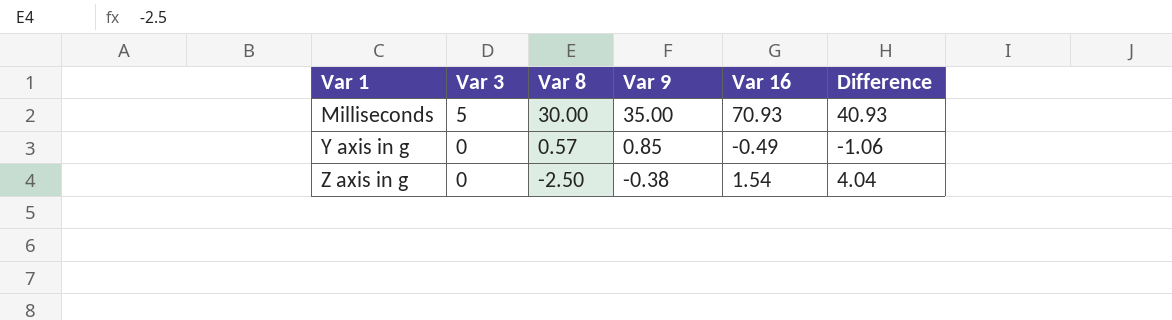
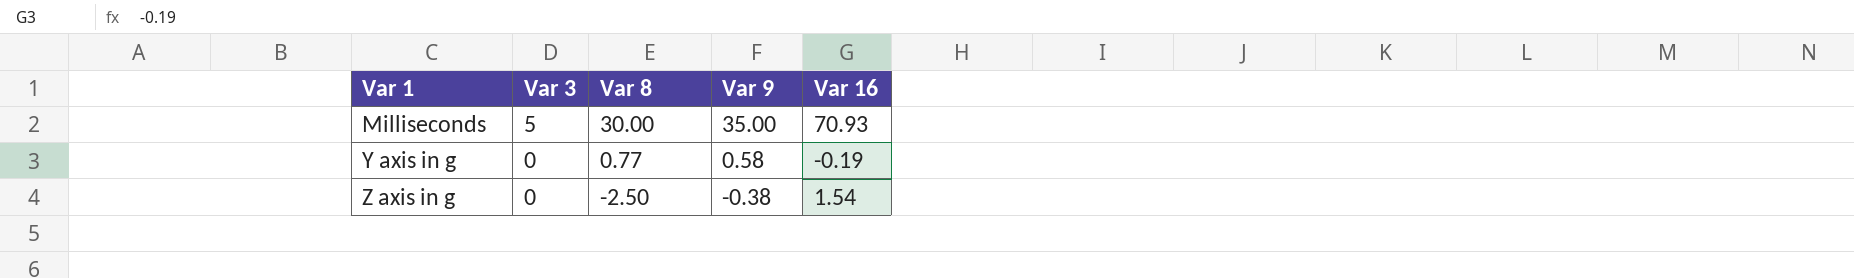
column Difference | formula: [Var 16] - [Var 8] -> none
Y axis in g | Var 8: 0.57 -> 0.77
Y axis in g | Var 9: 0.85 -> 0.58
Y axis in g | Var 16: -0.49 -> -0.19

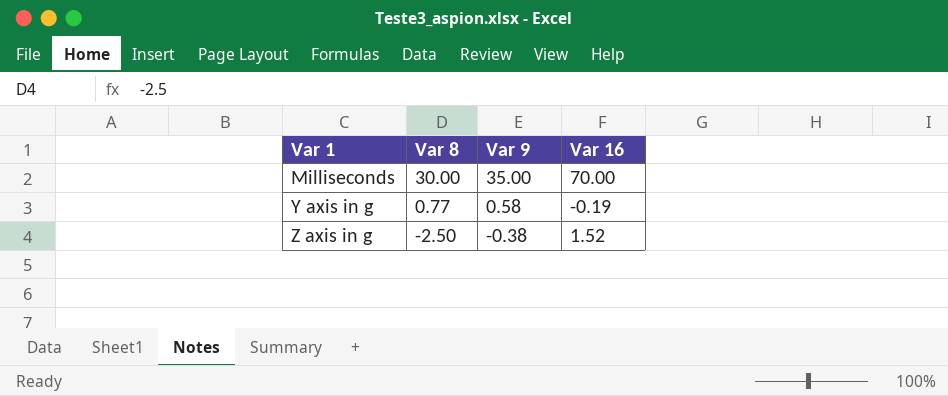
column Var 3 | position: 2 -> none
Milliseconds | Var 16: 70.93 -> 70.00
Z axis in g | Var 16: 1.54 -> 1.52

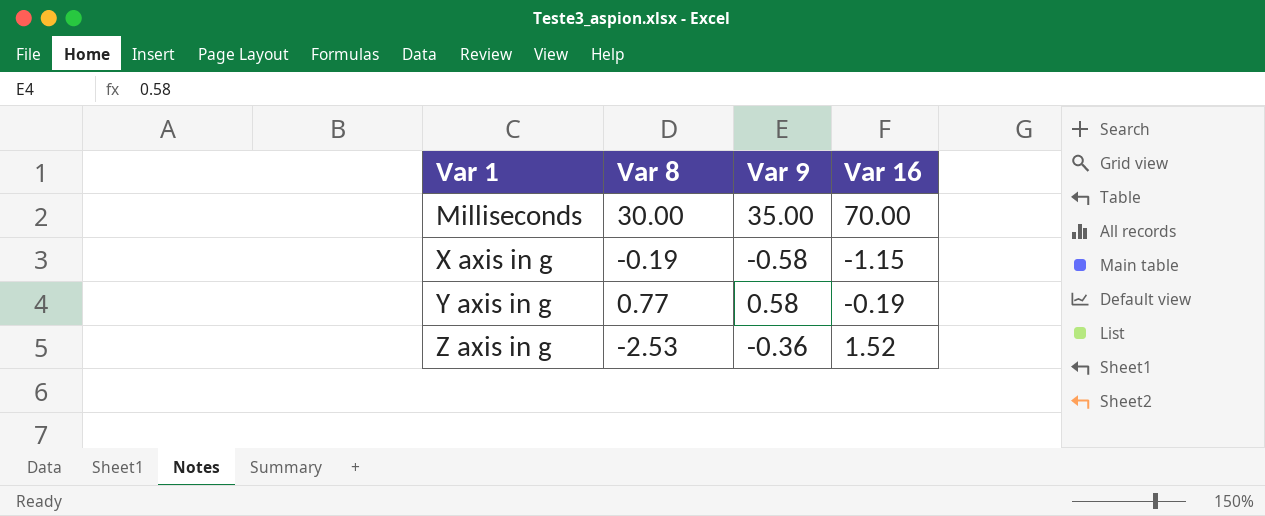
row X axis in g: none -> -0.19 | -0.58 | -1.15
Z axis in g | Var 8: -2.50 -> -2.53
Z axis in g | Var 9: -0.38 -> -0.36

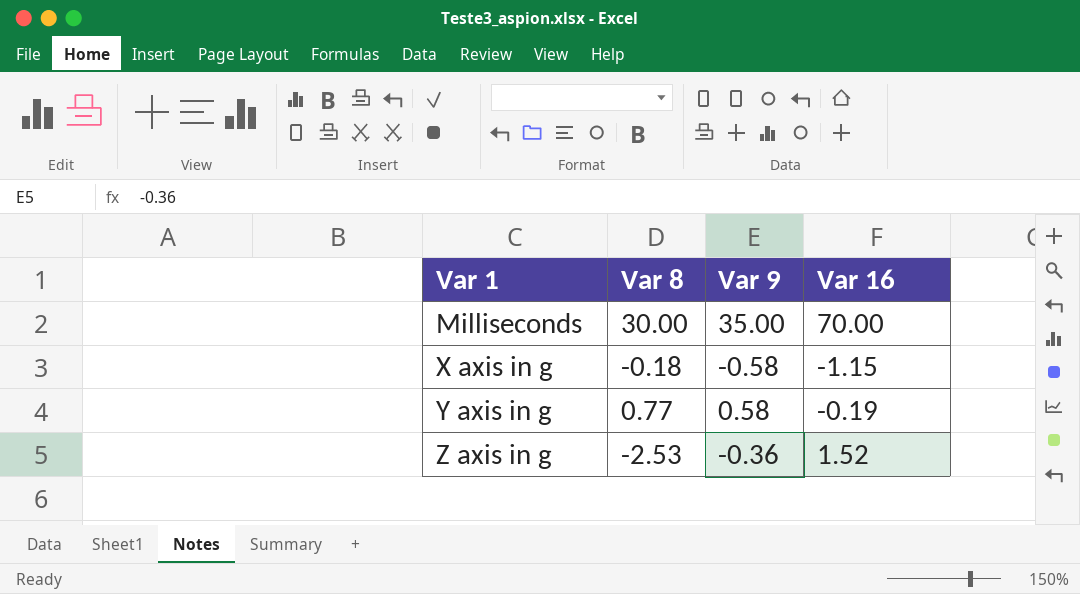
X axis in g | Var 8: -0.19 -> -0.18

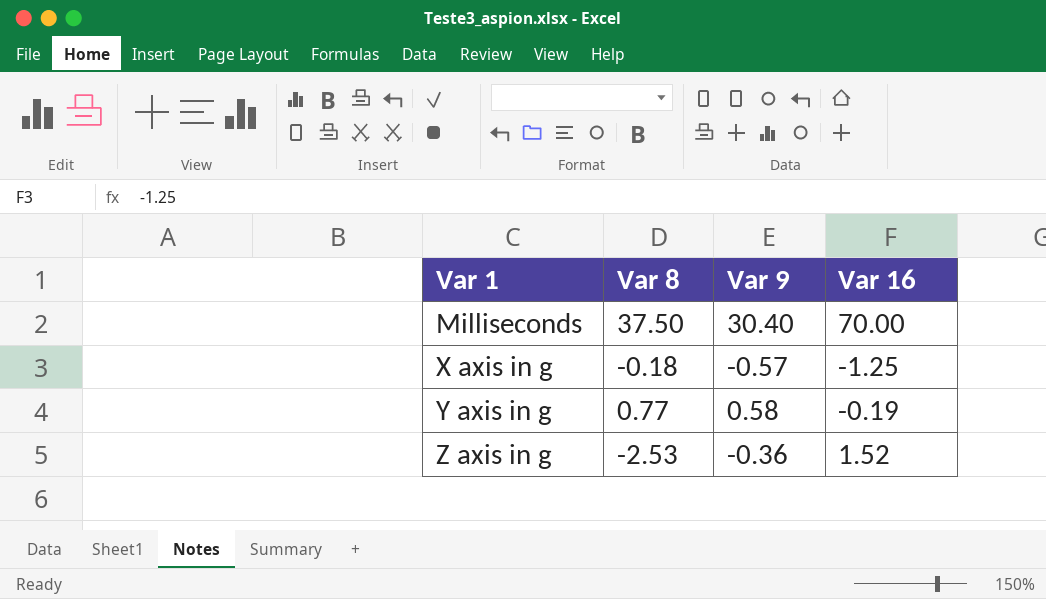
Milliseconds | Var 8: 30.00 -> 37.50
Milliseconds | Var 9: 35.00 -> 30.40
X axis in g | Var 9: -0.58 -> -0.57
X axis in g | Var 16: -1.15 -> -1.25

